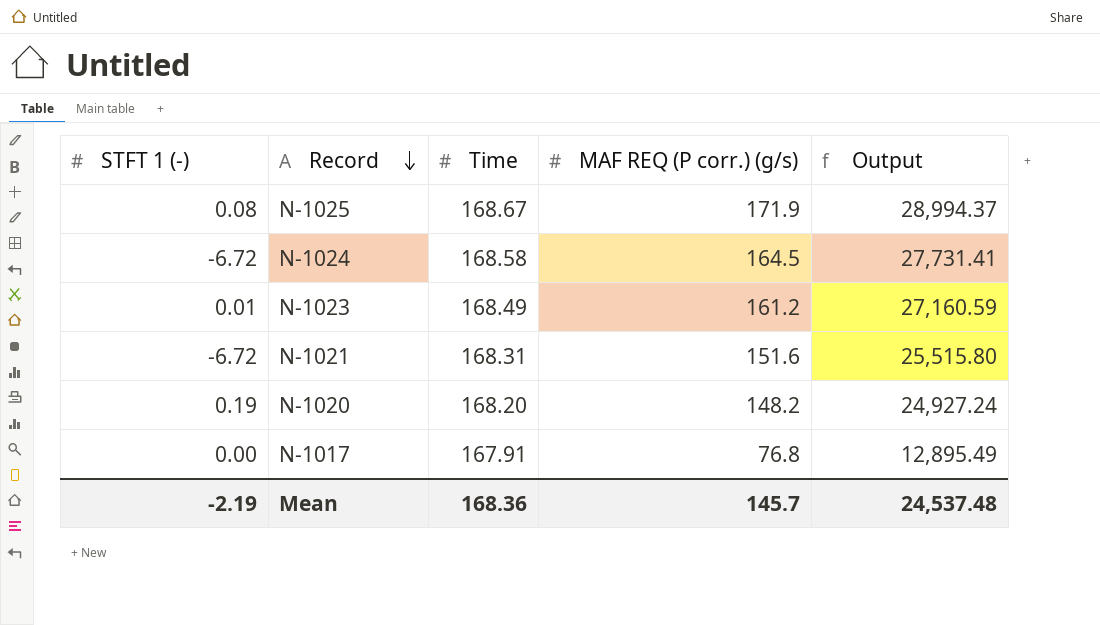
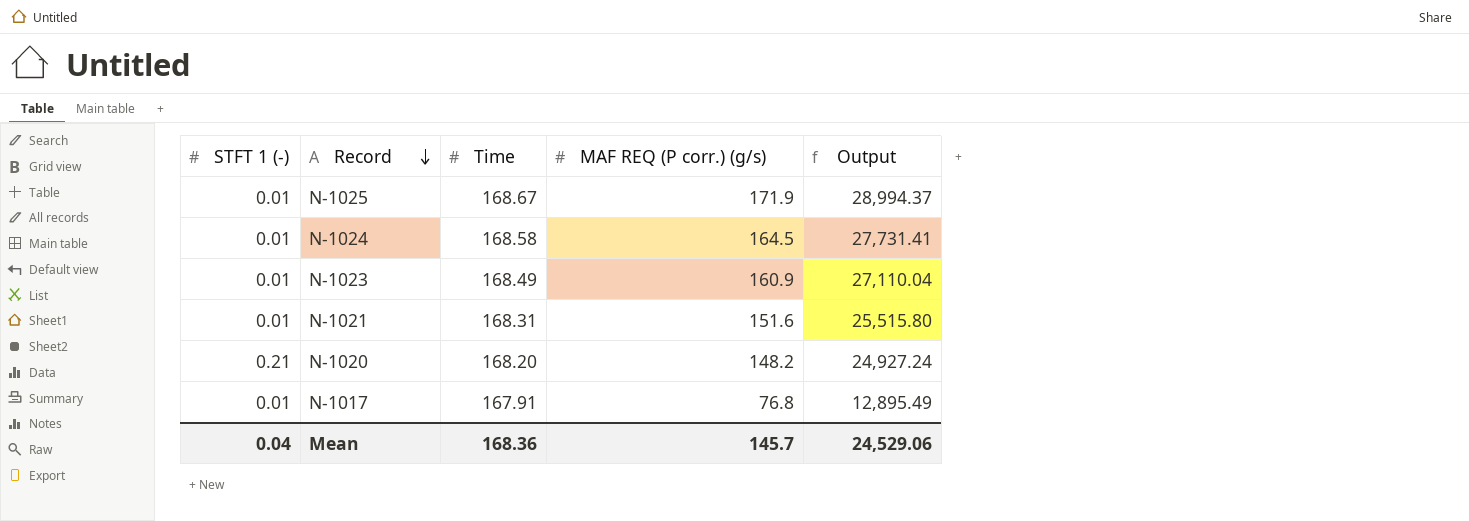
N-1025 | STFT 1 (-): 0.08 -> 0.01
N-1024 | STFT 1 (-): -6.72 -> 0.01
N-1023 | MAF REQ (P corr.) (g/s): 161.2 -> 160.9
N-1023 | Output: 27,160.59 -> 27,110.04
N-1021 | STFT 1 (-): -6.72 -> 0.01
N-1020 | STFT 1 (-): 0.19 -> 0.21
N-1017 | STFT 1 (-): 0.00 -> 0.01
Mean | STFT 1 (-): -2.19 -> 0.04
Mean | Output: 24,537.48 -> 24,529.06

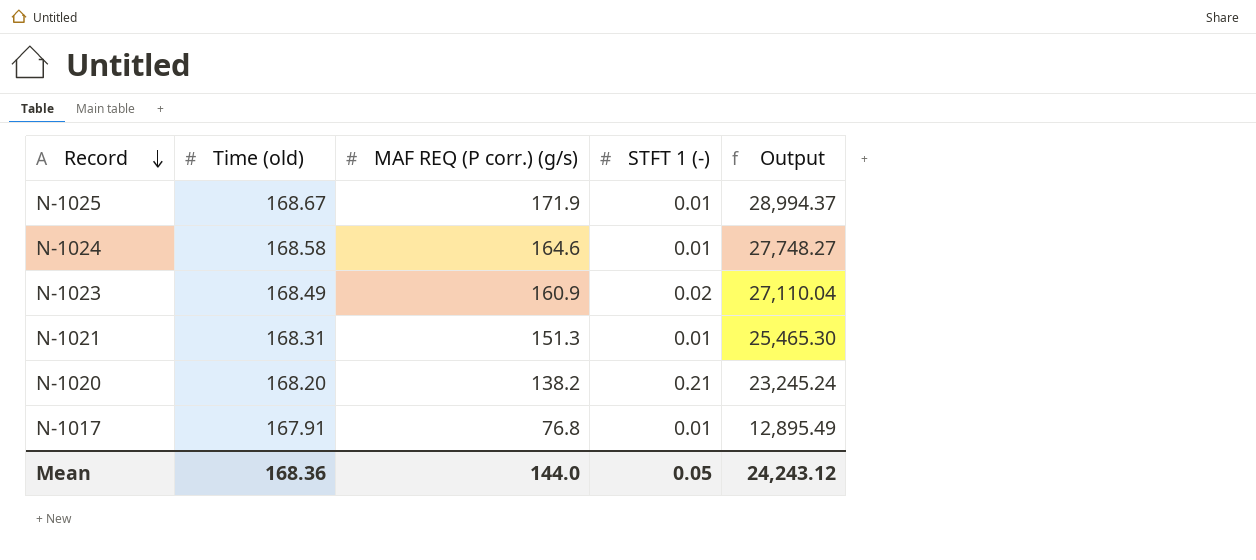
column name: Time -> Time (old)
column STFT 1 (-) | position: 1 -> 4
N-1024 | MAF REQ (P corr.) (g/s): 164.5 -> 164.6
N-1024 | Output: 27,731.41 -> 27,748.27
N-1023 | STFT 1 (-): 0.01 -> 0.02
N-1021 | MAF REQ (P corr.) (g/s): 151.6 -> 151.3
N-1021 | Output: 25,515.80 -> 25,465.30
N-1020 | MAF REQ (P corr.) (g/s): 148.2 -> 138.2
N-1020 | Output: 24,927.24 -> 23,245.24
Mean | MAF REQ (P corr.) (g/s): 145.7 -> 144.0
Mean | STFT 1 (-): 0.04 -> 0.05
Mean | Output: 24,529.06 -> 24,243.12

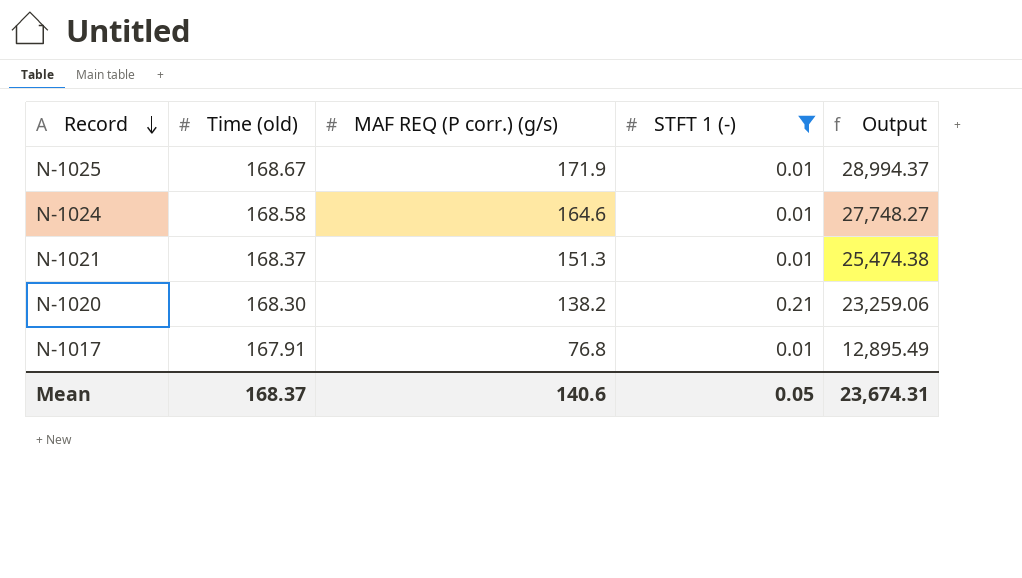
filter: none -> STFT 1 (-) != 0.02
N-1021 | Time (old): 168.31 -> 168.37
N-1021 | Output: 25,465.30 -> 25,474.38
N-1020 | Time (old): 168.20 -> 168.30
N-1020 | Output: 23,245.24 -> 23,259.06
Mean | Time (old): 168.36 -> 168.37
Mean | MAF REQ (P corr.) (g/s): 144.0 -> 140.6
Mean | Output: 24,243.12 -> 23,674.31

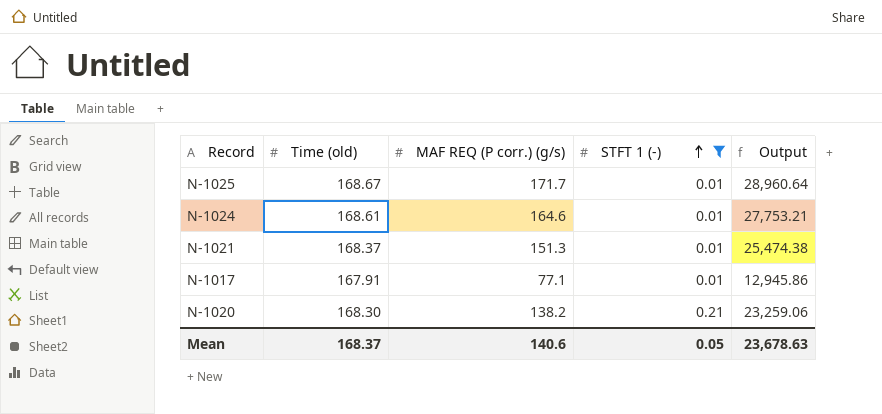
row order: Record descending -> STFT 1 (-) ascending
N-1025 | MAF REQ (P corr.) (g/s): 171.9 -> 171.7
N-1025 | Output: 28,994.37 -> 28,960.64
N-1024 | Time (old): 168.58 -> 168.61
N-1024 | Output: 27,748.27 -> 27,753.21
N-1017 | MAF REQ (P corr.) (g/s): 76.8 -> 77.1
N-1017 | Output: 12,895.49 -> 12,945.86
Mean | Output: 23,674.31 -> 23,678.63

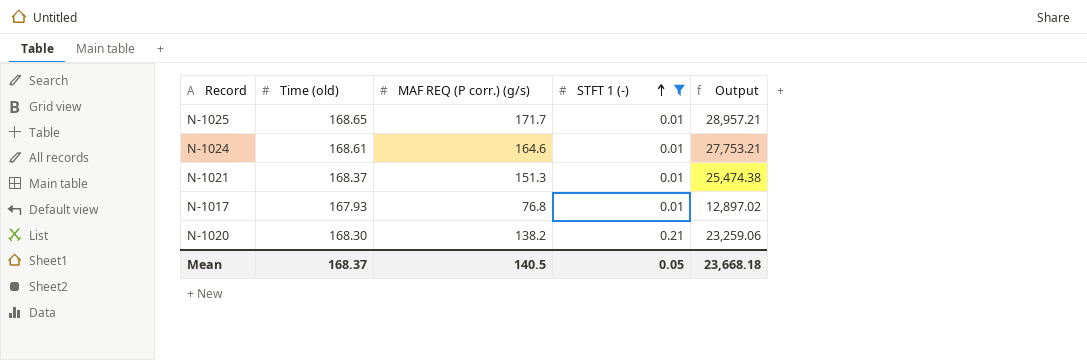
N-1025 | Time (old): 168.67 -> 168.65
N-1025 | Output: 28,960.64 -> 28,957.21
N-1017 | Time (old): 167.91 -> 167.93
N-1017 | MAF REQ (P corr.) (g/s): 77.1 -> 76.8
N-1017 | Output: 12,945.86 -> 12,897.02
Mean | MAF REQ (P corr.) (g/s): 140.6 -> 140.5
Mean | Output: 23,678.63 -> 23,668.18

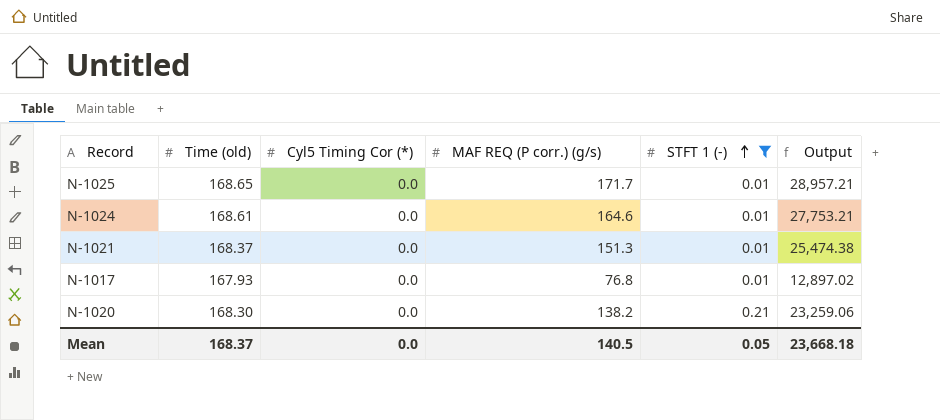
column Cyl5 Timing Cor (*) | position: none -> 3

